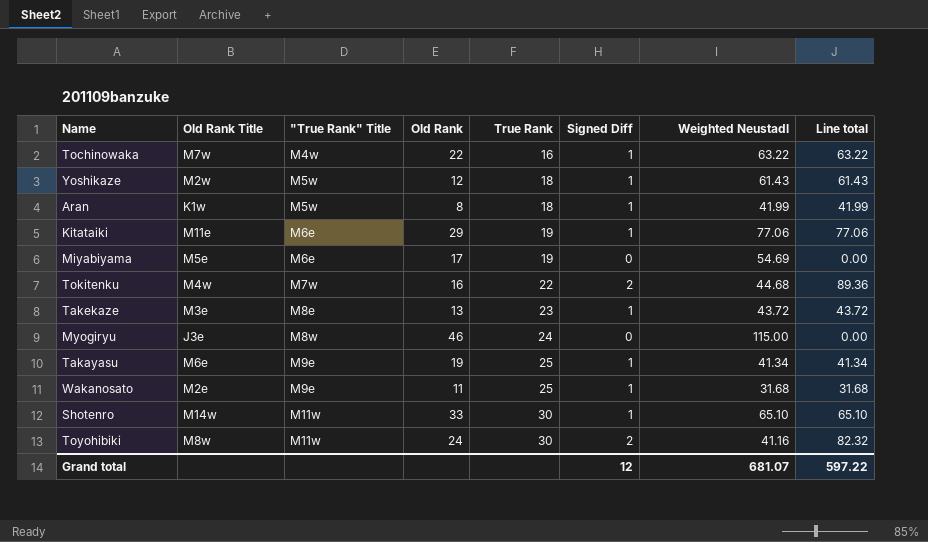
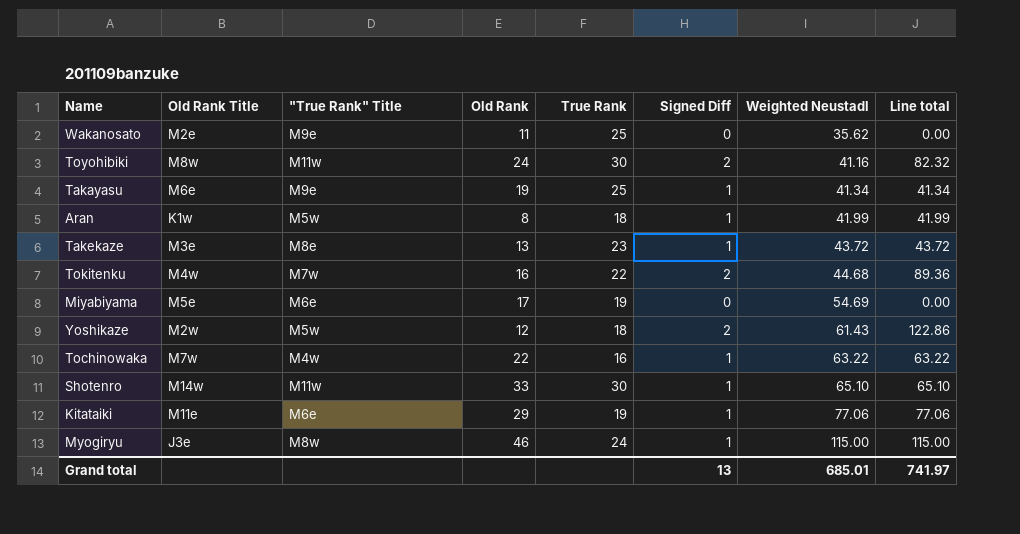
row order: "True Rank" Title ascending -> Weighted Neustadl ascending
Wakanosato | Signed Diff: 1 -> 0
Wakanosato | Weighted Neustadl: 31.68 -> 35.62
Wakanosato | Line total: 31.68 -> 0.00
Yoshikaze | Signed Diff: 1 -> 2
Yoshikaze | Line total: 61.43 -> 122.86
Myogiryu | Signed Diff: 0 -> 1
Myogiryu | Line total: 0.00 -> 115.00
Grand total | Signed Diff: 12 -> 13
Grand total | Weighted Neustadl: 681.07 -> 685.01
Grand total | Line total: 597.22 -> 741.97

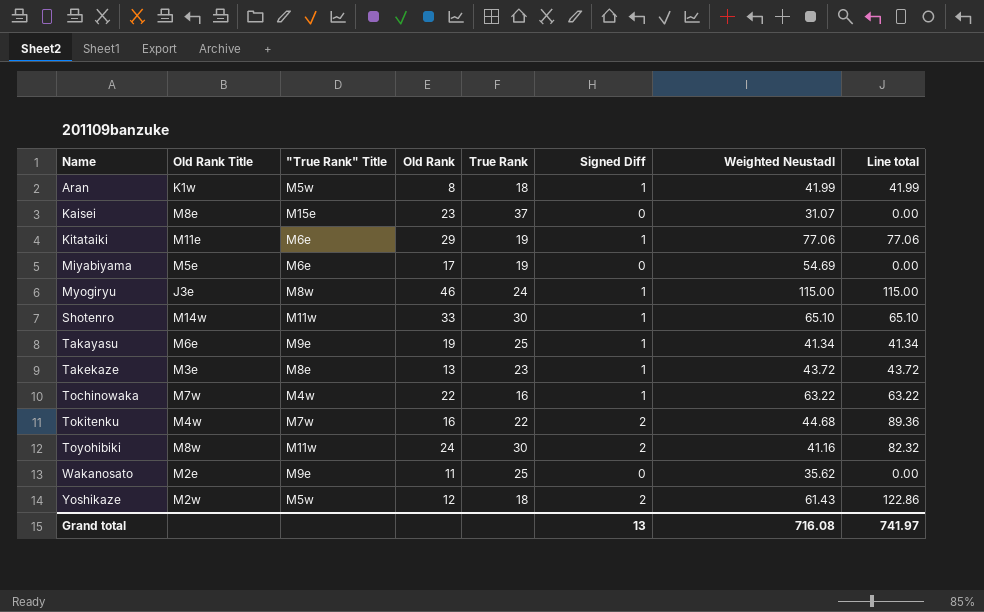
row order: Weighted Neustadl ascending -> Name ascending
row Kaisei: none -> M8e | M15e | 23 | 37 | 0 | 31.07 | 0.00
Grand total | Weighted Neustadl: 685.01 -> 716.08

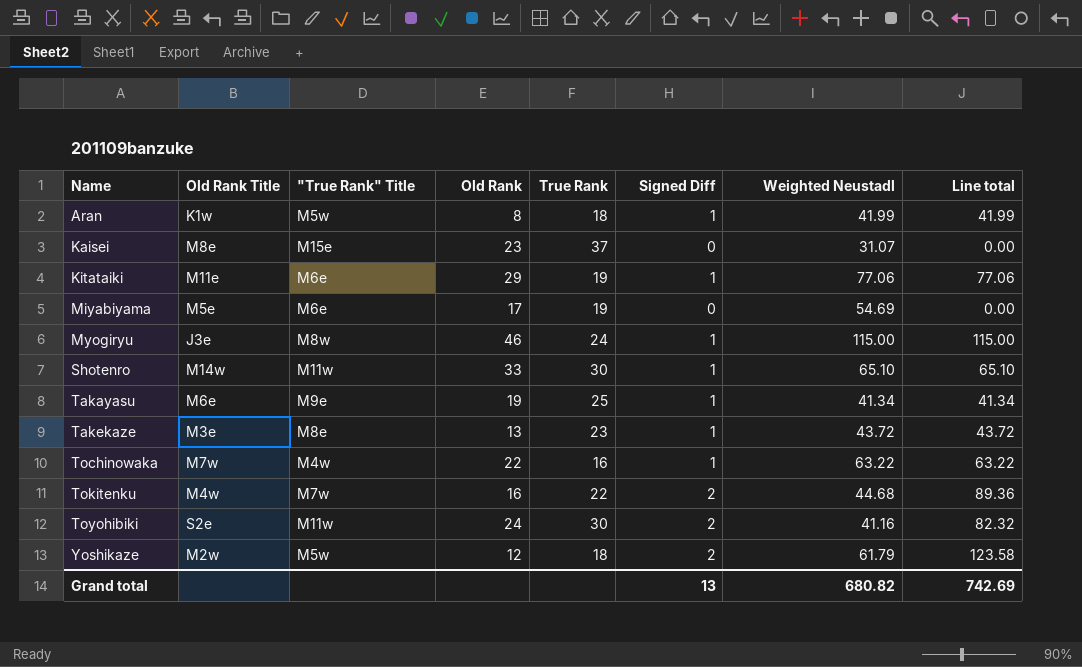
row Wakanosato: M2e | M9e | 11 | 25 | 0 | 35.62 | 0.00 -> none
Toyohibiki | Old Rank Title: M8w -> S2e
Yoshikaze | Weighted Neustadl: 61.43 -> 61.79
Yoshikaze | Line total: 122.86 -> 123.58
Grand total | Weighted Neustadl: 716.08 -> 680.82
Grand total | Line total: 741.97 -> 742.69

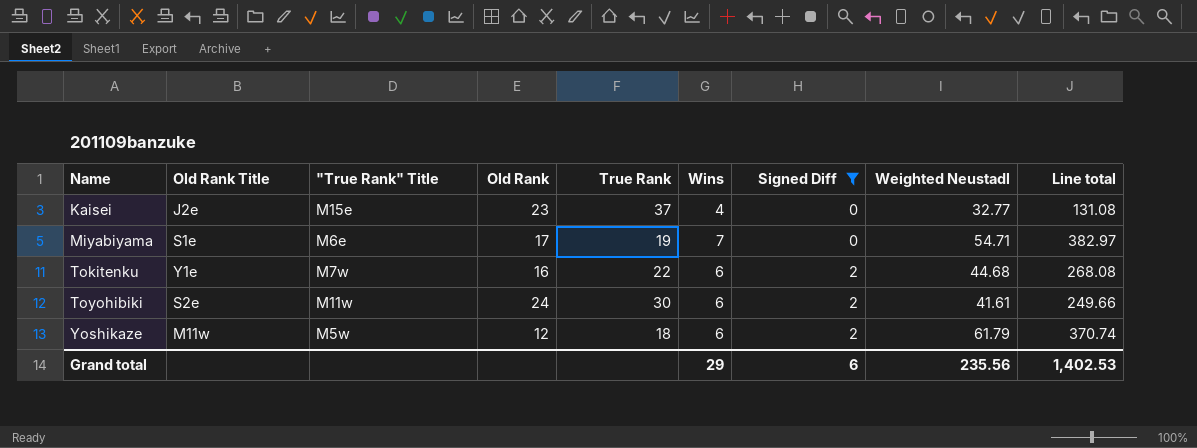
filter: none -> Signed Diff != 1
column Wins | position: none -> 6
column Line total | formula: [Signed Diff] * [Weighted Neustadl] -> [Wins] * [Weighted Neustadl]
Kaisei | Old Rank Title: M8e -> J2e
Kaisei | Weighted Neustadl: 31.07 -> 32.77
Miyabiyama | Old Rank Title: M5e -> S1e
Miyabiyama | Weighted Neustadl: 54.69 -> 54.71
Tokitenku | Old Rank Title: M4w -> Y1e
Toyohibiki | Weighted Neustadl: 41.16 -> 41.61
Yoshikaze | Old Rank Title: M2w -> M11w
Grand total | Signed Diff: 13 -> 6
Grand total | Weighted Neustadl: 680.82 -> 235.56
Grand total | Line total: 742.69 -> 1,402.53

